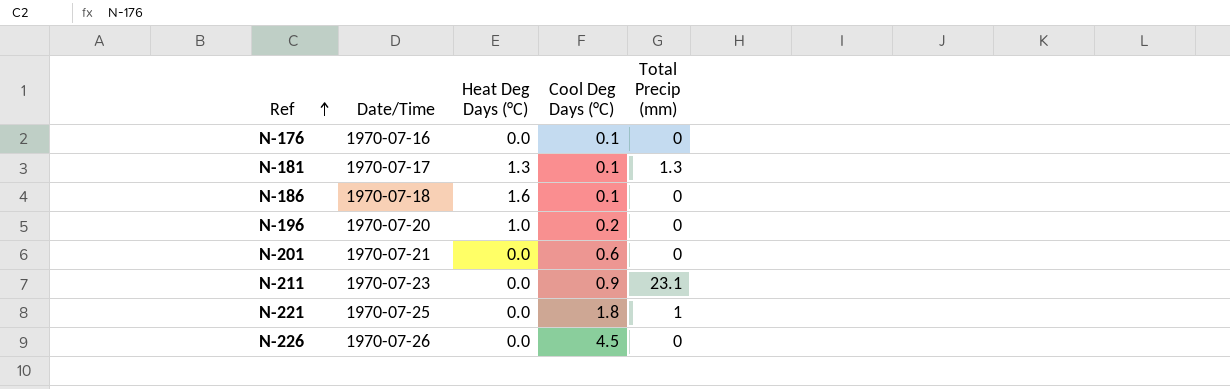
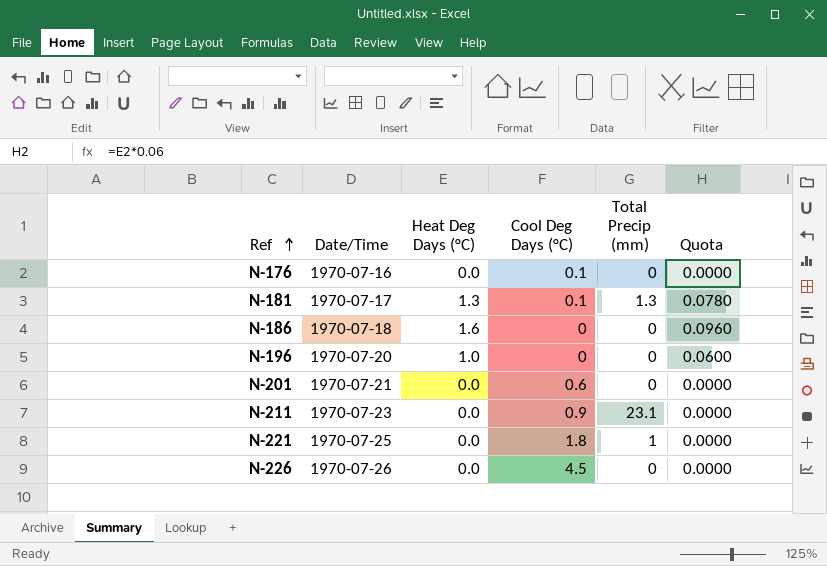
column Quota | formula: none -> [Heat Deg Days (°C)] * 0.06
N-186 | Cool Deg Days (°C): 0.1 -> 0
N-196 | Cool Deg Days (°C): 0.2 -> 0

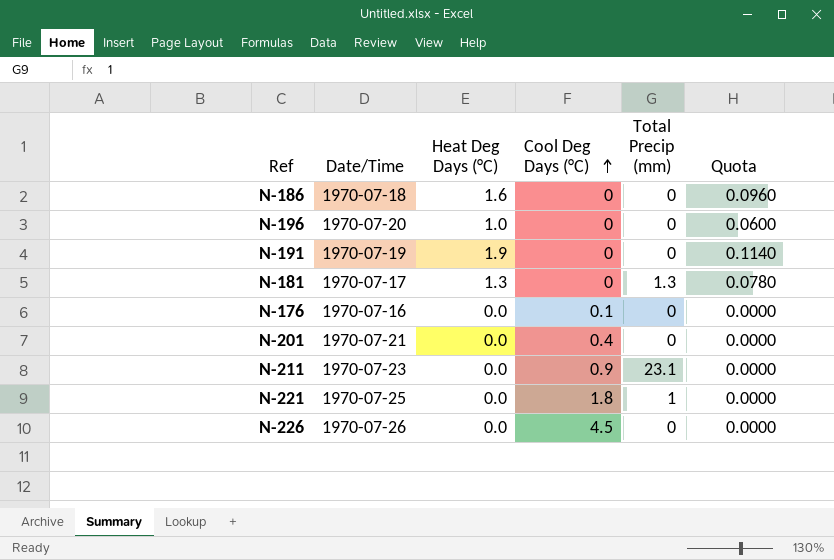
row order: Ref ascending -> Cool Deg Days (°C) ascending
row N-191: none -> 1970-07-19 | 1.9 | 0 | 0 | 0.1140
N-181 | Cool Deg Days (°C): 0.1 -> 0
N-201 | Cool Deg Days (°C): 0.6 -> 0.4

